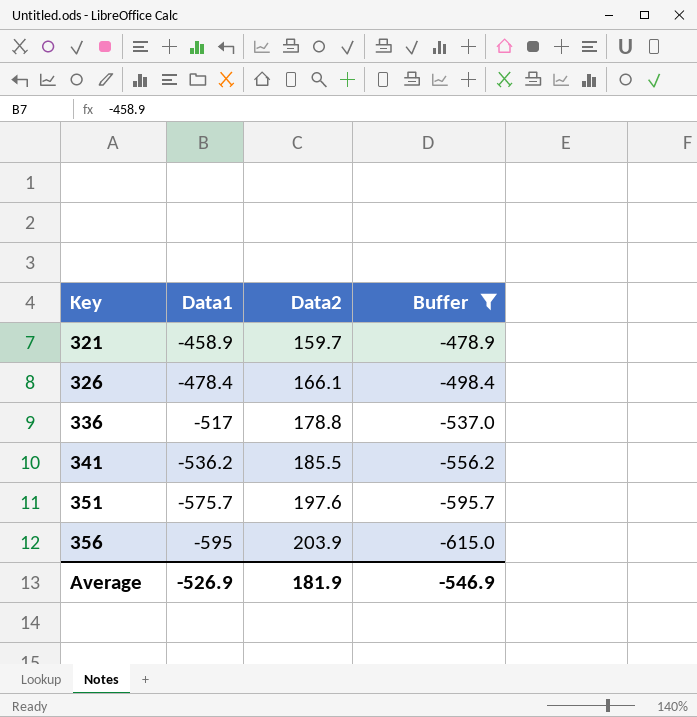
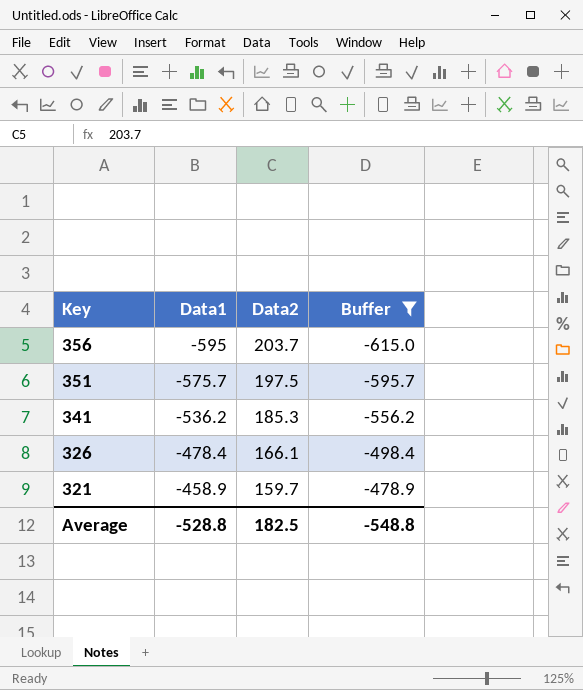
row order: Key ascending -> Key descending
row 336: -517 | 178.8 | -537.0 -> none
356 | Data2: 203.9 -> 203.7
351 | Data2: 197.6 -> 197.5
341 | Data2: 185.5 -> 185.3
Average | Data1: -526.9 -> -528.8
Average | Data2: 181.9 -> 182.5
Average | Buffer: -546.9 -> -548.8

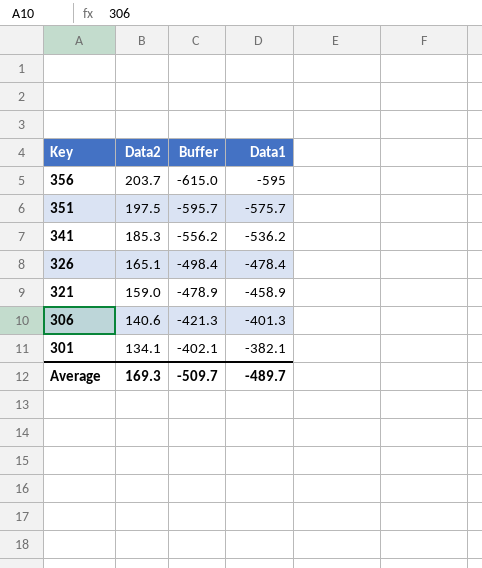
filter: Buffer <= -478.9 -> none
column Data1 | position: 2 -> 4
326 | Data2: 166.1 -> 165.1
321 | Data2: 159.7 -> 159.0
Average | Data2: 182.5 -> 169.3
Average | Buffer: -548.8 -> -509.7
Average | Data1: -528.8 -> -489.7

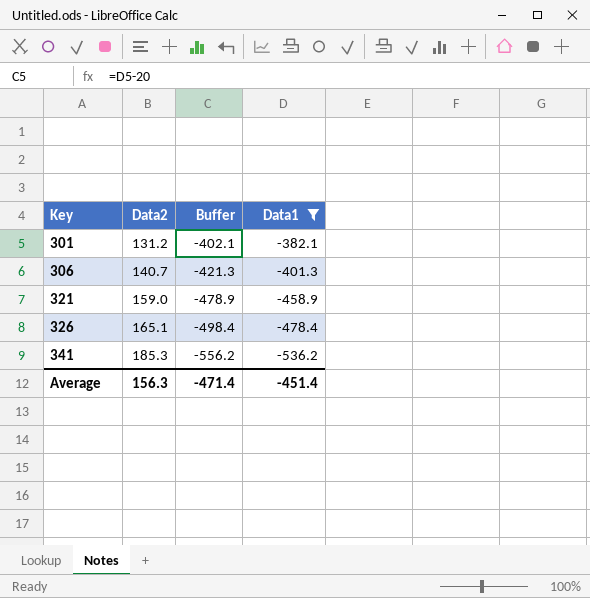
filter: none -> Data1 >= -536.2
row order: Key descending -> Key ascending
301 | Data2: 134.1 -> 131.2
306 | Data2: 140.6 -> 140.7
Average | Data2: 169.3 -> 156.3
Average | Buffer: -509.7 -> -471.4
Average | Data1: -489.7 -> -451.4

